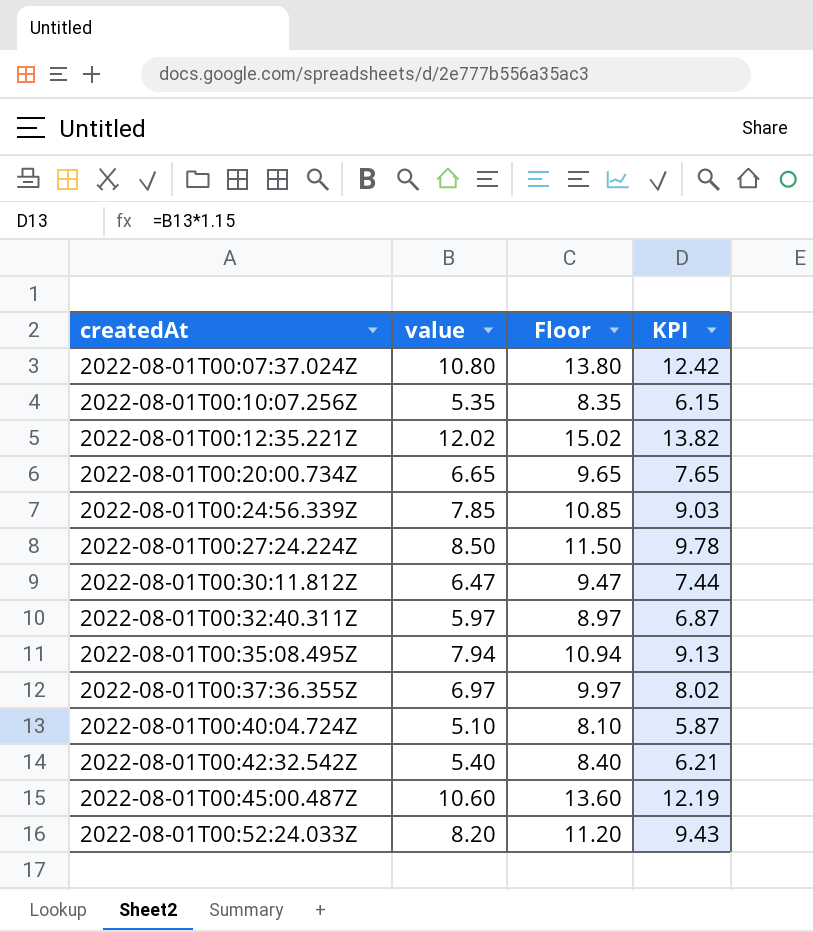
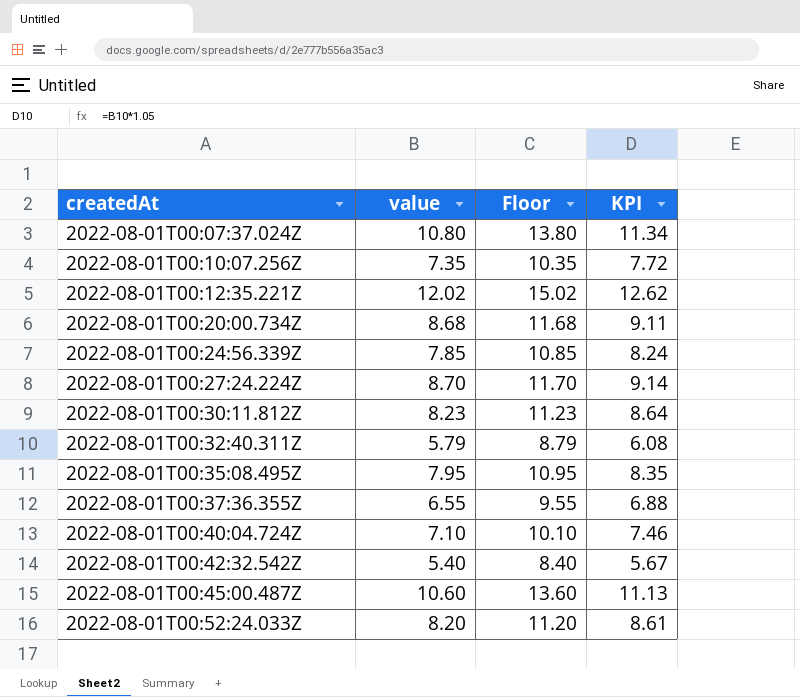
column KPI | formula: [value] * 1.15 -> [value] * 1.05
2022-08-01T00:10:07.256Z | value: 5.35 -> 7.35
2022-08-01T00:10:07.256Z | Floor: 8.35 -> 10.35
2022-08-01T00:20:00.734Z | value: 6.65 -> 8.68
2022-08-01T00:20:00.734Z | Floor: 9.65 -> 11.68
2022-08-01T00:27:24.224Z | value: 8.50 -> 8.70
2022-08-01T00:27:24.224Z | Floor: 11.50 -> 11.70
2022-08-01T00:30:11.812Z | value: 6.47 -> 8.23
2022-08-01T00:30:11.812Z | Floor: 9.47 -> 11.23
2022-08-01T00:32:40.311Z | value: 5.97 -> 5.79
2022-08-01T00:32:40.311Z | Floor: 8.97 -> 8.79
2022-08-01T00:35:08.495Z | value: 7.94 -> 7.95
2022-08-01T00:35:08.495Z | Floor: 10.94 -> 10.95
2022-08-01T00:37:36.355Z | value: 6.97 -> 6.55
2022-08-01T00:37:36.355Z | Floor: 9.97 -> 9.55
2022-08-01T00:40:04.724Z | value: 5.10 -> 7.10
2022-08-01T00:40:04.724Z | Floor: 8.10 -> 10.10

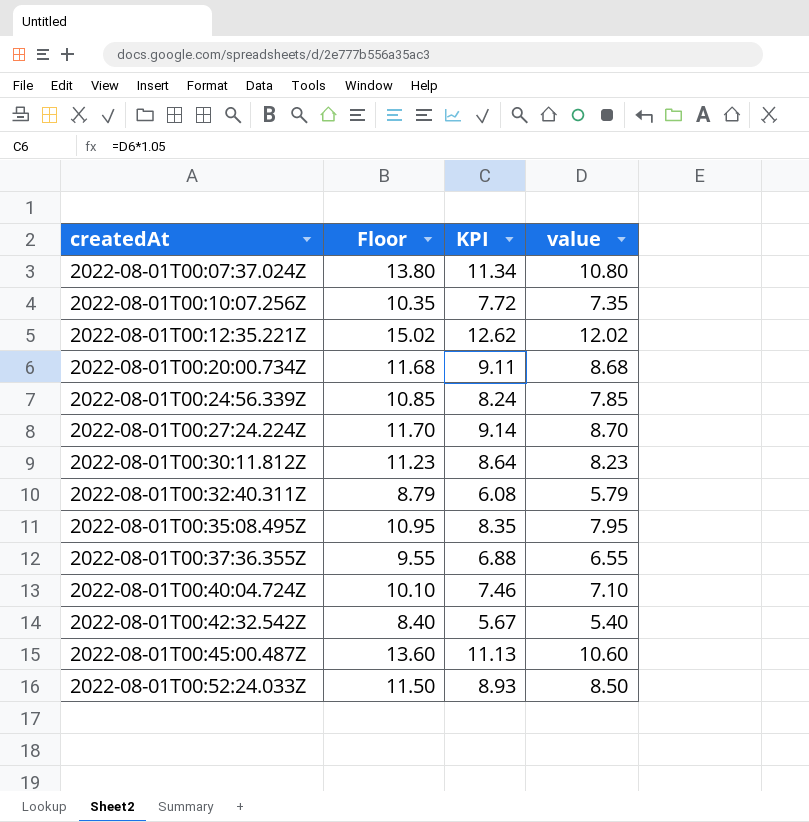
column value | position: 2 -> 4
2022-08-01T00:52:24.033Z | Floor: 11.20 -> 11.50
2022-08-01T00:52:24.033Z | KPI: 8.61 -> 8.93
2022-08-01T00:52:24.033Z | value: 8.20 -> 8.50

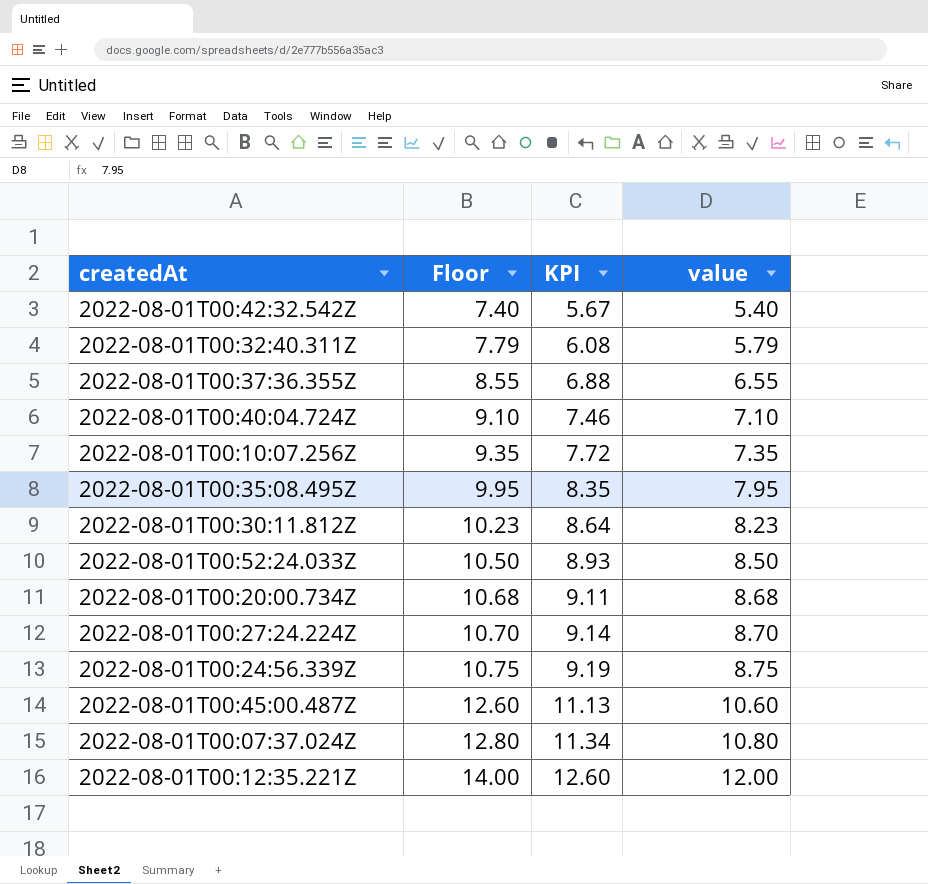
row order: createdAt ascending -> Floor ascending
column Floor | formula: [value] + 3 -> [value] + 2
2022-08-01T00:24:56.339Z | KPI: 8.24 -> 9.19
2022-08-01T00:24:56.339Z | value: 7.85 -> 8.75
2022-08-01T00:12:35.221Z | KPI: 12.62 -> 12.60
2022-08-01T00:12:35.221Z | value: 12.02 -> 12.00

